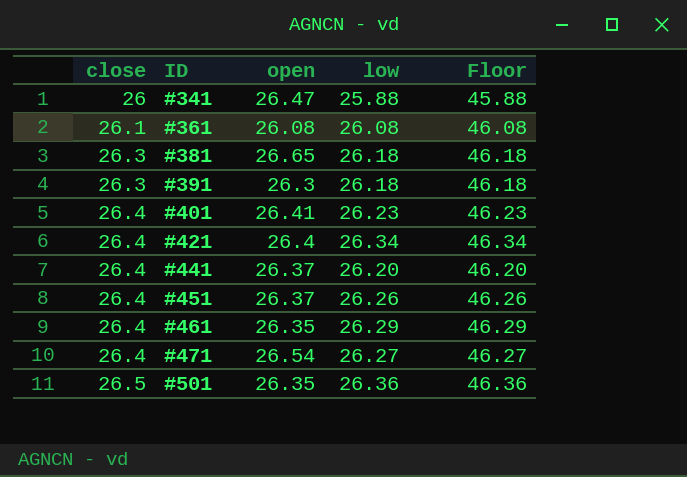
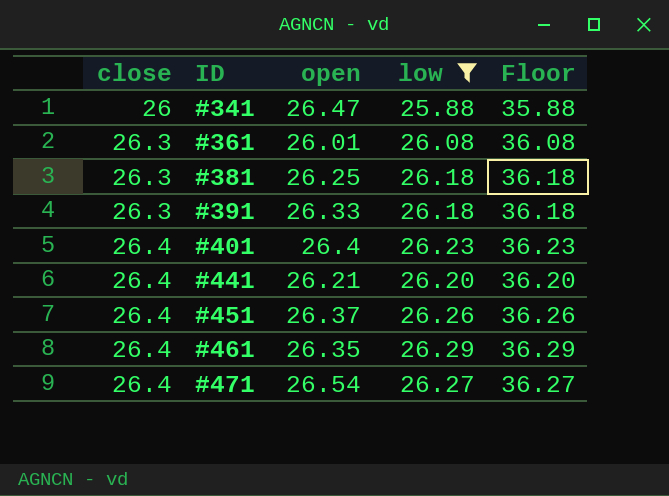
filter: none -> low <= 26.29
column Floor | formula: [low] + 20 -> [low] + 10
#361 | close: 26.1 -> 26.3
#361 | open: 26.08 -> 26.01
#381 | open: 26.65 -> 26.25
#391 | open: 26.3 -> 26.33
#401 | open: 26.41 -> 26.4
#441 | open: 26.37 -> 26.21

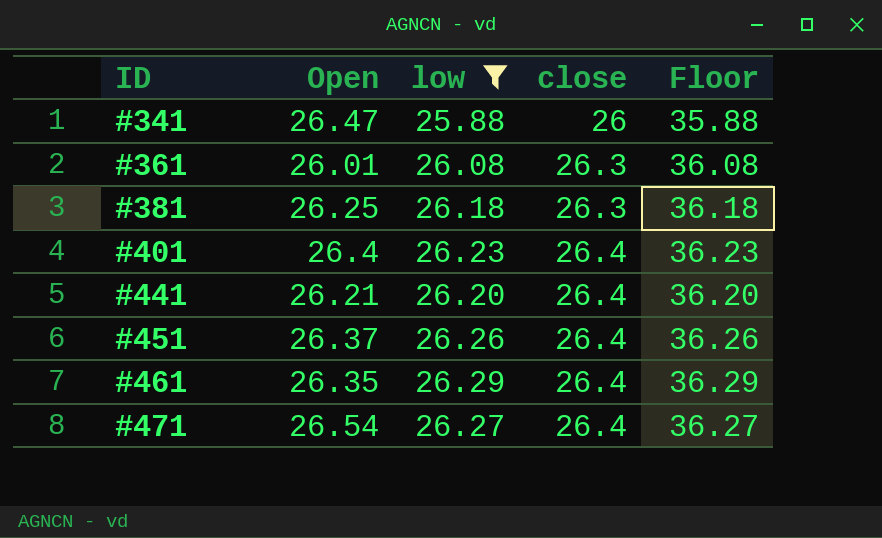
column name: open -> Open
column close | position: 1 -> 4
row #391: 26.3 | 26.33 | 26.18 | 36.18 -> none

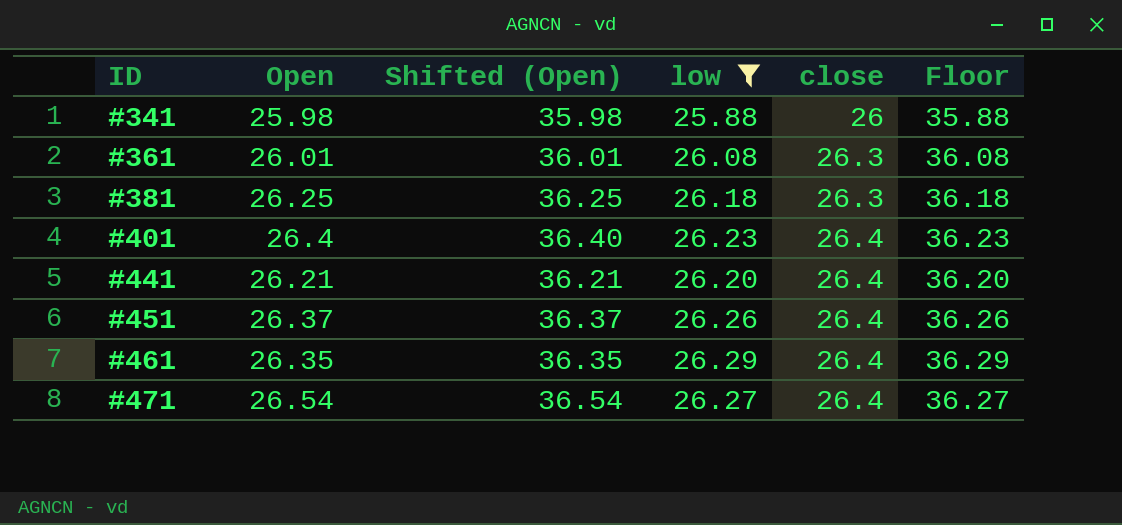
column Shifted (Open) | formula: none -> [Open] + 10
#341 | Open: 26.47 -> 25.98

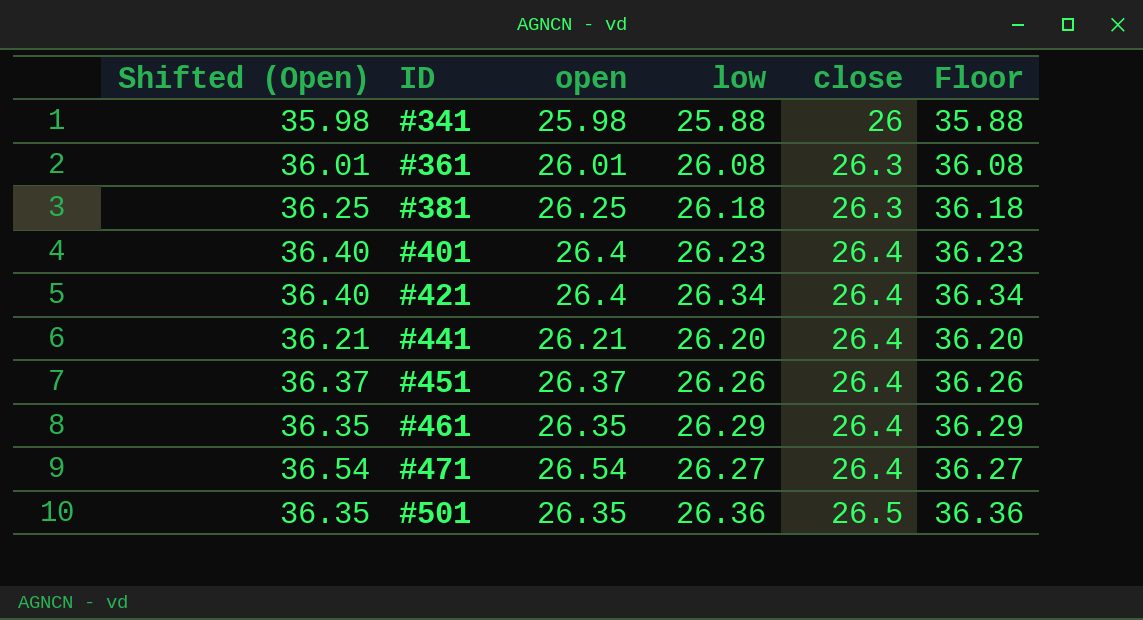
filter: low <= 26.29 -> none
column Shifted (Open) | position: 3 -> 1
column name: Open -> open

